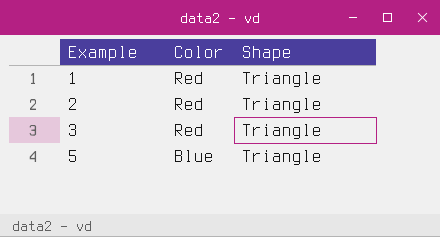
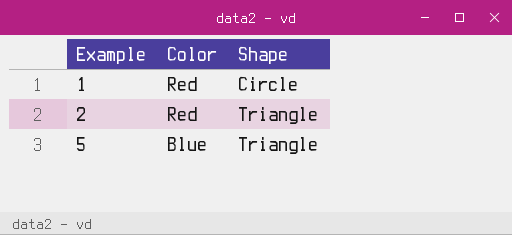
row 3: Red | Triangle -> none
1 | Shape: Triangle -> Circle

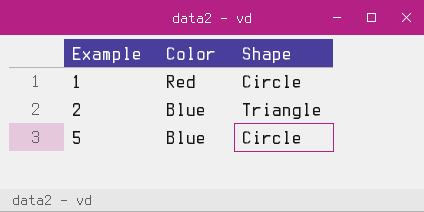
2 | Color: Red -> Blue
5 | Shape: Triangle -> Circle

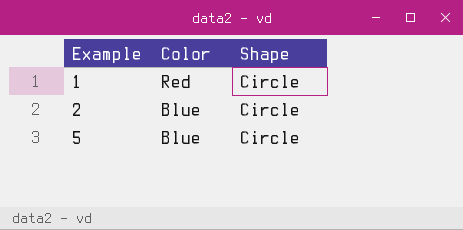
2 | Shape: Triangle -> Circle

